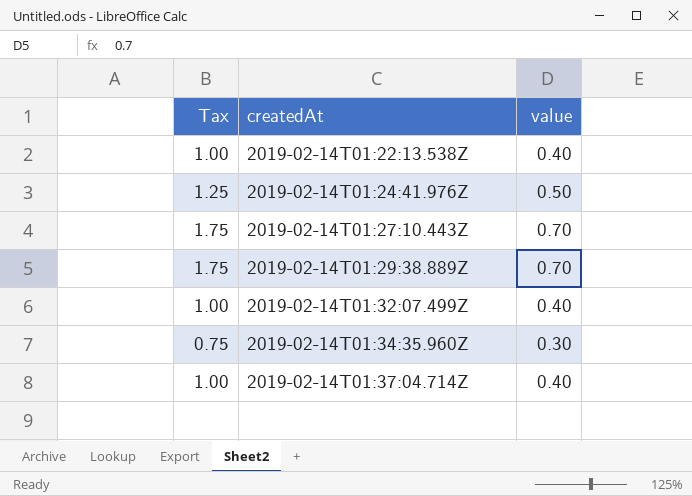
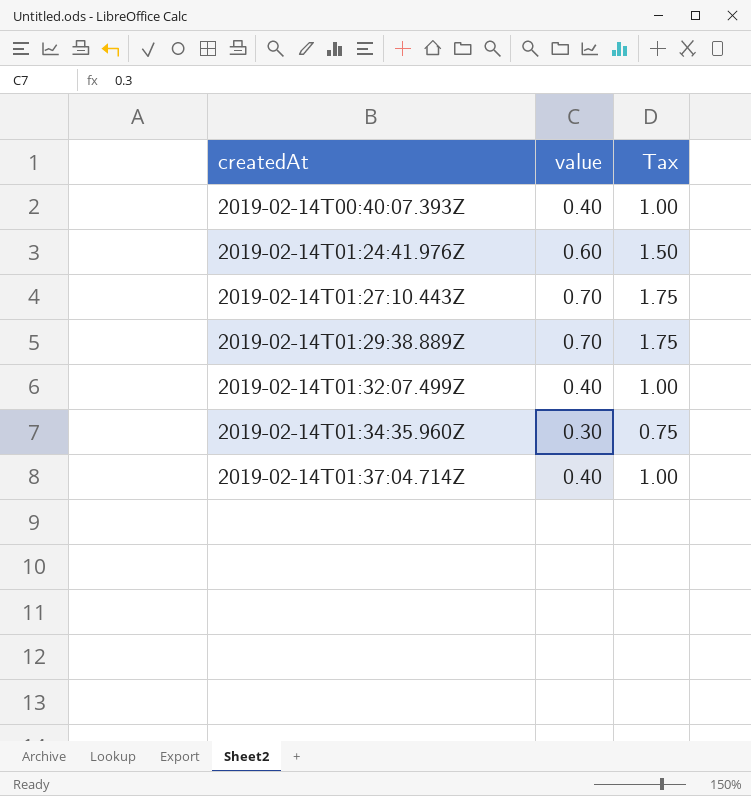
column Tax | position: 1 -> 3
row 2019-02-14T01:22:13.538Z: 1.00 | 0.40 -> none
row 2019-02-14T00:40:07.393Z: none -> 0.40 | 1.00
2019-02-14T01:24:41.976Z | value: 0.50 -> 0.60
2019-02-14T01:24:41.976Z | Tax: 1.25 -> 1.50

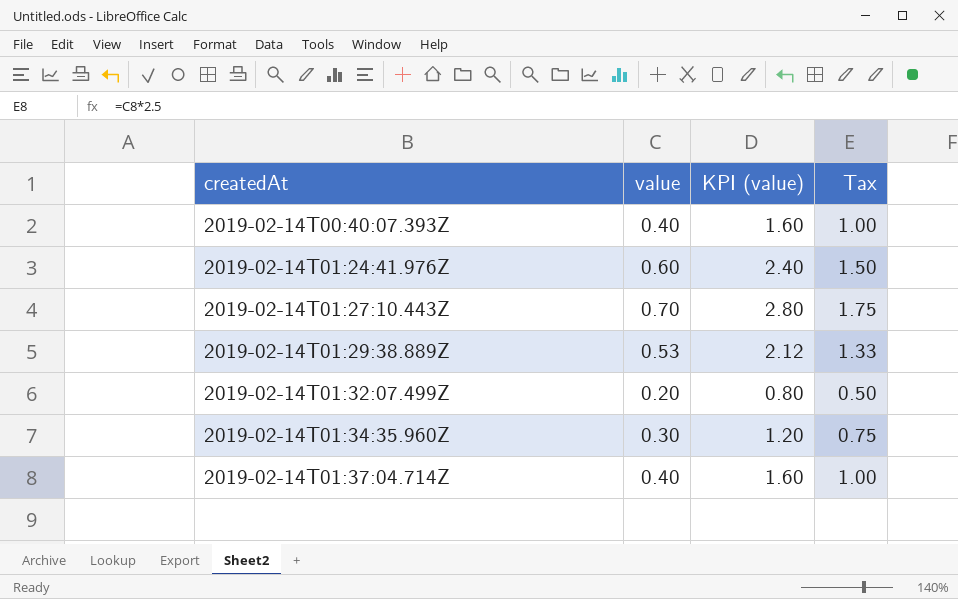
column KPI (value) | formula: none -> [value] * 4
2019-02-14T01:29:38.889Z | value: 0.70 -> 0.53
2019-02-14T01:29:38.889Z | Tax: 1.75 -> 1.33
2019-02-14T01:32:07.499Z | value: 0.40 -> 0.20
2019-02-14T01:32:07.499Z | Tax: 1.00 -> 0.50

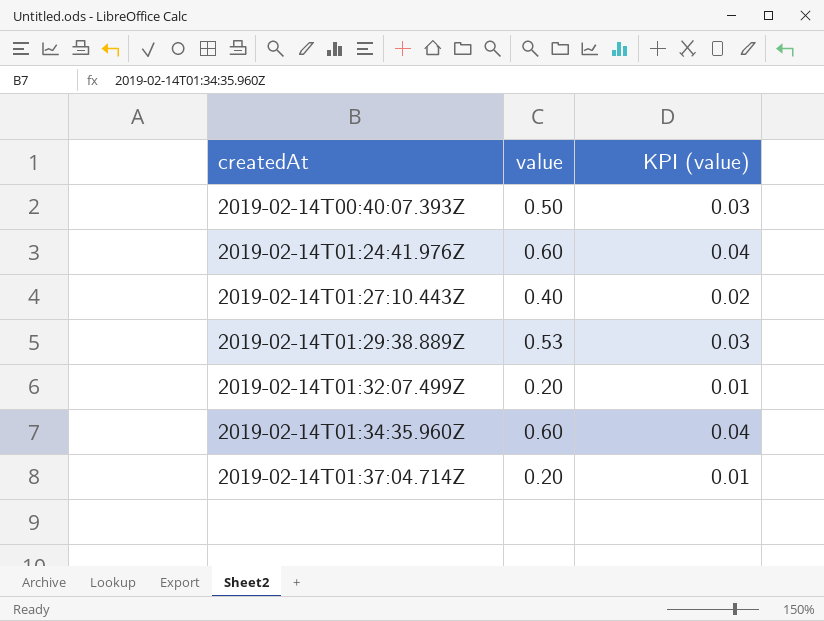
column Tax | formula: [value] * 2.5 -> none
column KPI (value) | formula: [value] * 4 -> [value] * 0.06
2019-02-14T00:40:07.393Z | value: 0.40 -> 0.50
2019-02-14T01:27:10.443Z | value: 0.70 -> 0.40
2019-02-14T01:34:35.960Z | value: 0.30 -> 0.60
2019-02-14T01:37:04.714Z | value: 0.40 -> 0.20

